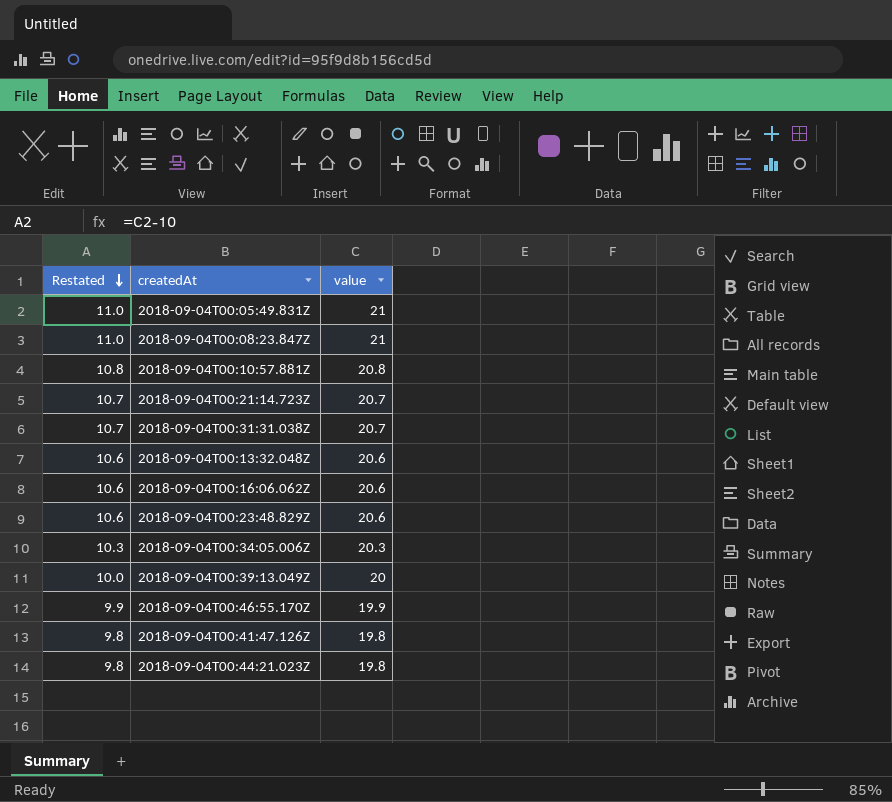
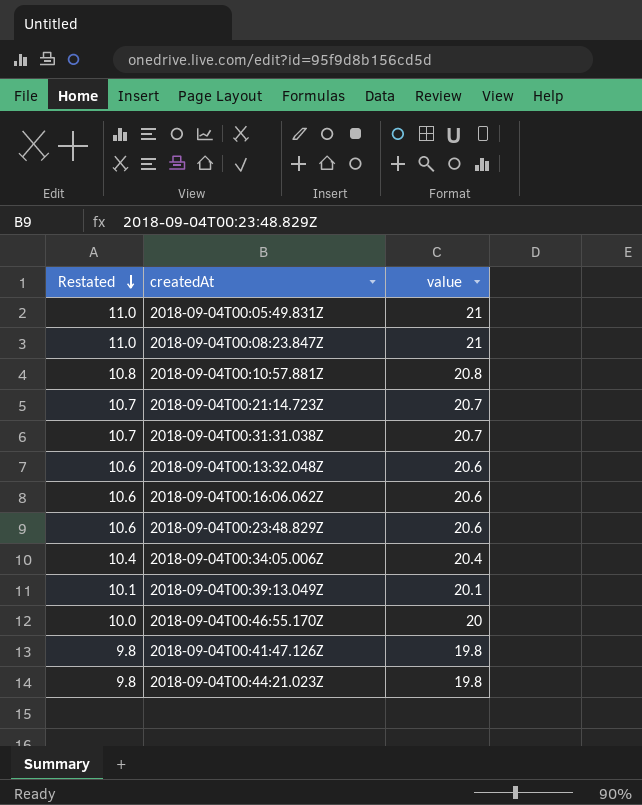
2018-09-04T00:34:05.006Z | Restated: 10.3 -> 10.4
2018-09-04T00:34:05.006Z | value: 20.3 -> 20.4
2018-09-04T00:39:13.049Z | Restated: 10.0 -> 10.1
2018-09-04T00:39:13.049Z | value: 20 -> 20.1
2018-09-04T00:46:55.170Z | Restated: 9.9 -> 10.0
2018-09-04T00:46:55.170Z | value: 19.9 -> 20

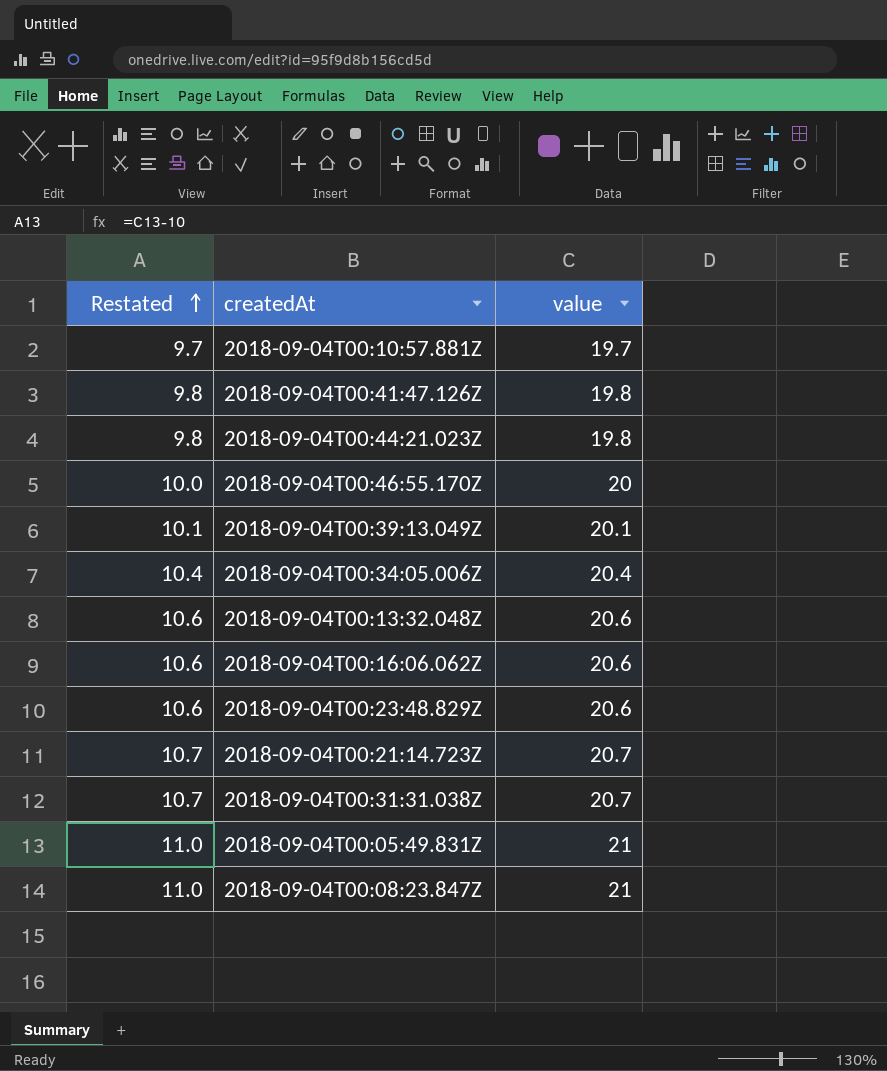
row order: Restated descending -> Restated ascending
2018-09-04T00:10:57.881Z | Restated: 10.8 -> 9.7
2018-09-04T00:10:57.881Z | value: 20.8 -> 19.7

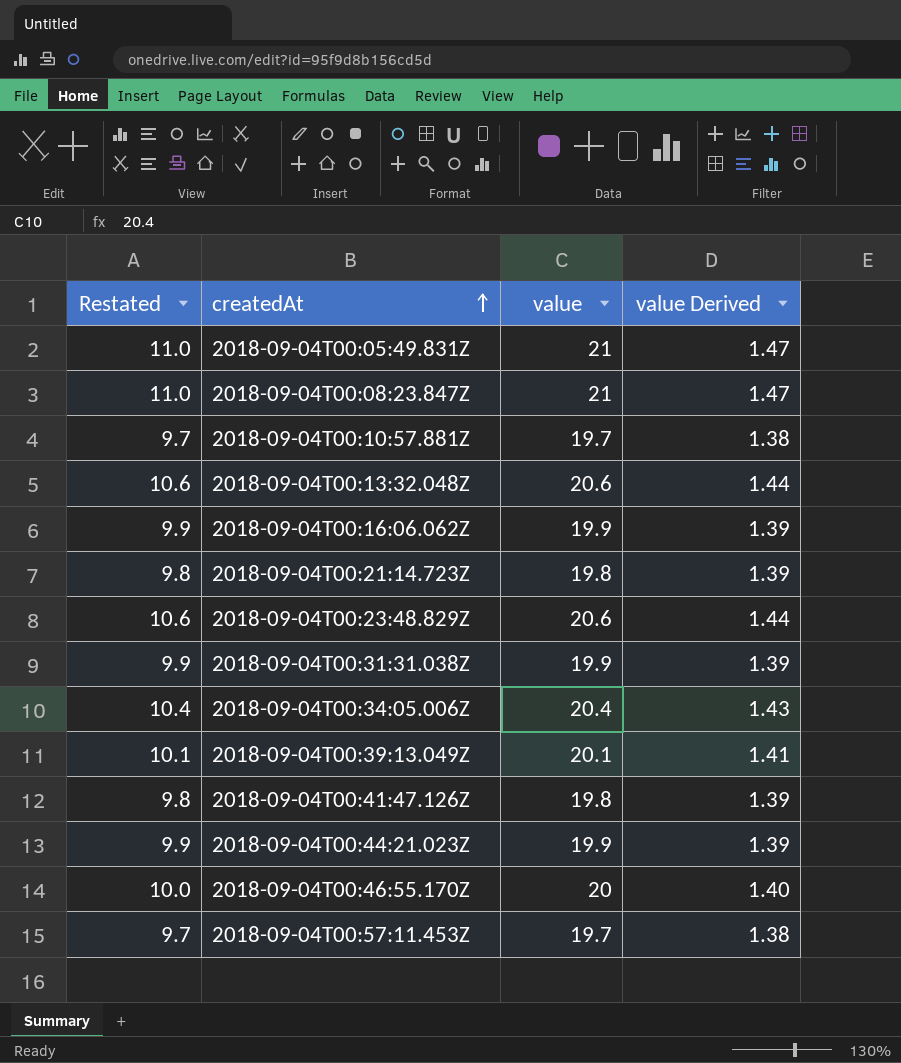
row order: Restated ascending -> createdAt ascending
column value Derived | formula: none -> [value] * 0.07
2018-09-04T00:16:06.062Z | Restated: 10.6 -> 9.9
2018-09-04T00:16:06.062Z | value: 20.6 -> 19.9
2018-09-04T00:21:14.723Z | Restated: 10.7 -> 9.8
2018-09-04T00:21:14.723Z | value: 20.7 -> 19.8
2018-09-04T00:31:31.038Z | Restated: 10.7 -> 9.9
2018-09-04T00:31:31.038Z | value: 20.7 -> 19.9
2018-09-04T00:44:21.023Z | Restated: 9.8 -> 9.9
2018-09-04T00:44:21.023Z | value: 19.8 -> 19.9
row 2018-09-04T00:57:11.453Z: none -> 9.7 | 19.7 | 1.38

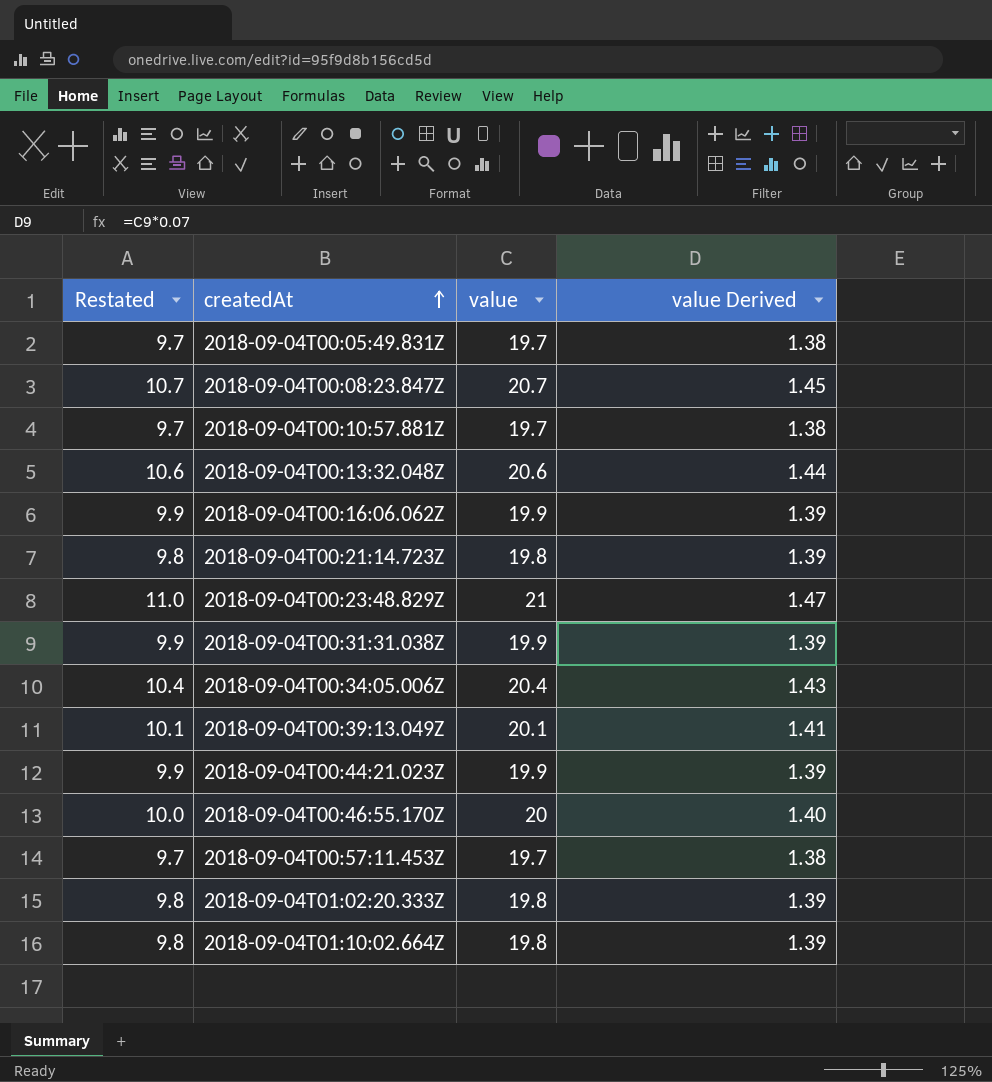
row 2018-09-04T00:41:47.126Z: 9.8 | 19.8 | 1.39 -> none
2018-09-04T00:05:49.831Z | Restated: 11.0 -> 9.7
2018-09-04T00:05:49.831Z | value: 21 -> 19.7
2018-09-04T00:05:49.831Z | value Derived: 1.47 -> 1.38
2018-09-04T00:08:23.847Z | Restated: 11.0 -> 10.7
2018-09-04T00:08:23.847Z | value: 21 -> 20.7
2018-09-04T00:08:23.847Z | value Derived: 1.47 -> 1.45
2018-09-04T00:23:48.829Z | Restated: 10.6 -> 11.0
2018-09-04T00:23:48.829Z | value: 20.6 -> 21
2018-09-04T00:23:48.829Z | value Derived: 1.44 -> 1.47
row 2018-09-04T01:02:20.333Z: none -> 9.8 | 19.8 | 1.39
row 2018-09-04T01:10:02.664Z: none -> 9.8 | 19.8 | 1.39

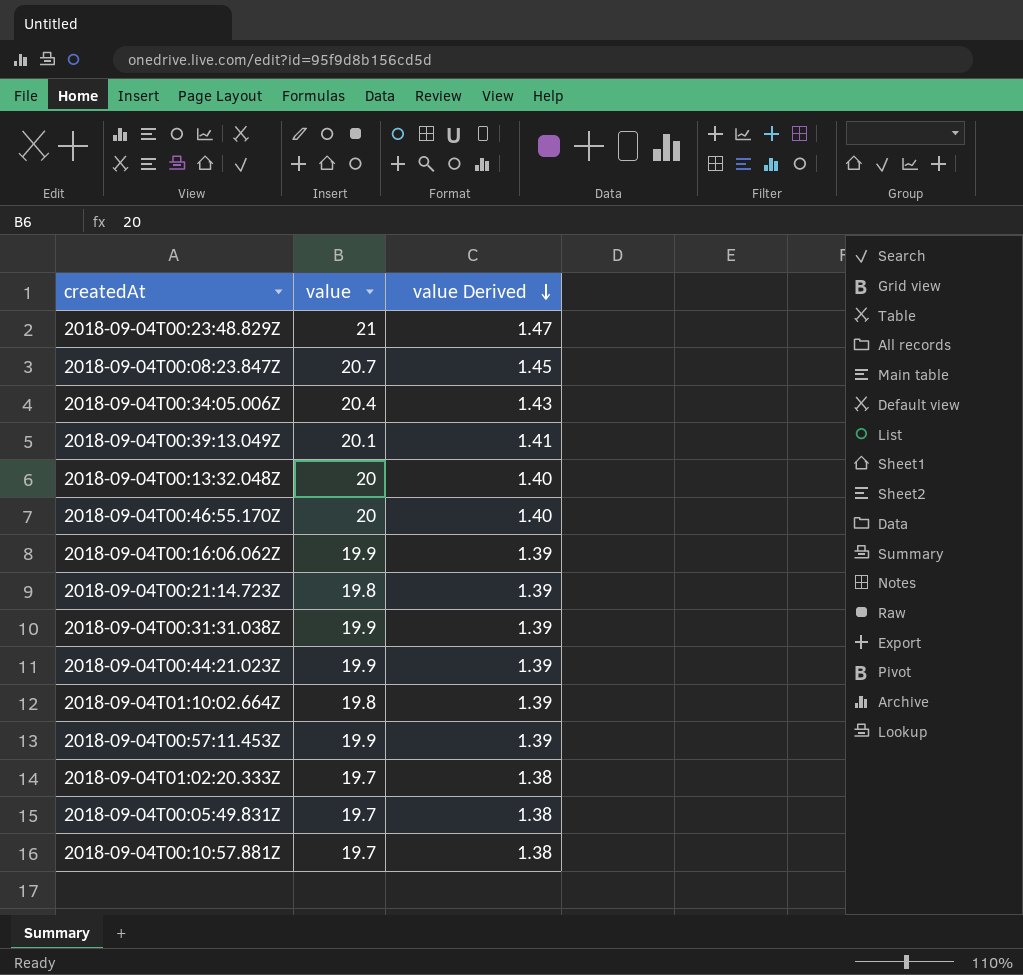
row order: createdAt ascending -> value Derived descending
column Restated | formula: [value] - 10 -> none
2018-09-04T00:13:32.048Z | value: 20.6 -> 20
2018-09-04T00:13:32.048Z | value Derived: 1.44 -> 1.40
2018-09-04T00:57:11.453Z | value: 19.7 -> 19.9
2018-09-04T00:57:11.453Z | value Derived: 1.38 -> 1.39
2018-09-04T01:02:20.333Z | value: 19.8 -> 19.7
2018-09-04T01:02:20.333Z | value Derived: 1.39 -> 1.38

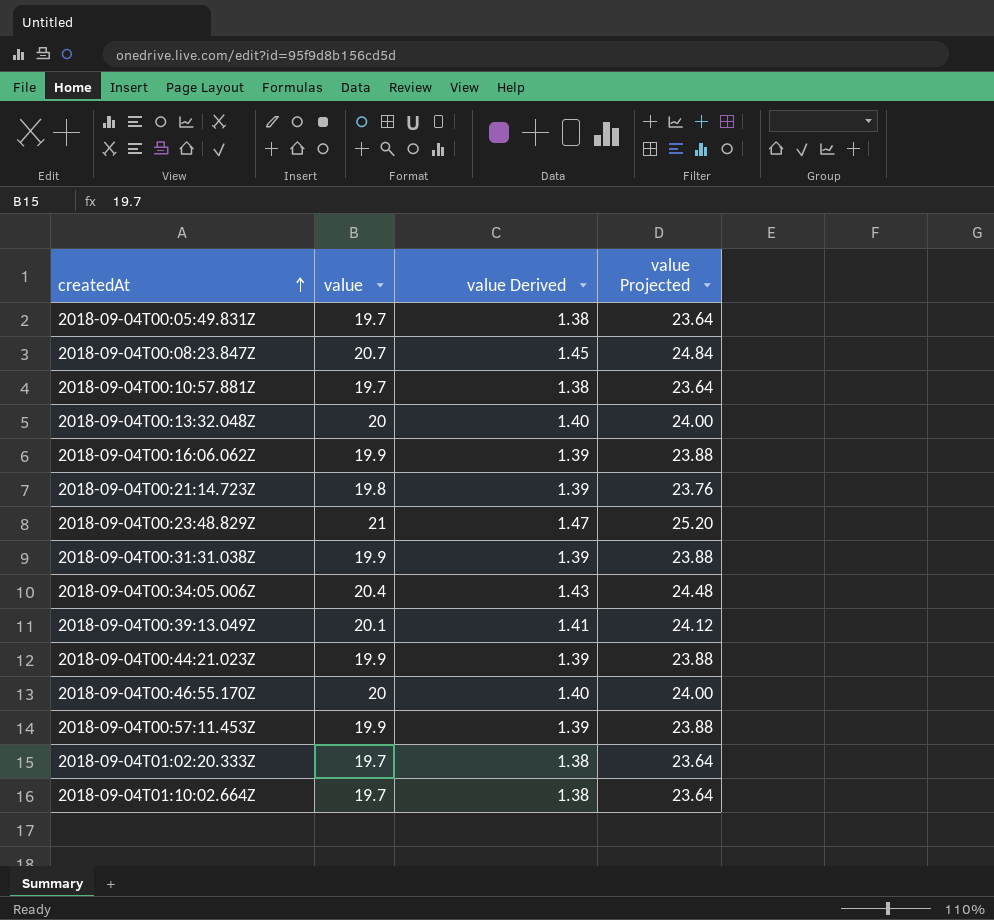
row order: value Derived descending -> createdAt ascending
column value Projected | formula: none -> [value] * 1.2
2018-09-04T01:10:02.664Z | value: 19.8 -> 19.7
2018-09-04T01:10:02.664Z | value Derived: 1.39 -> 1.38

